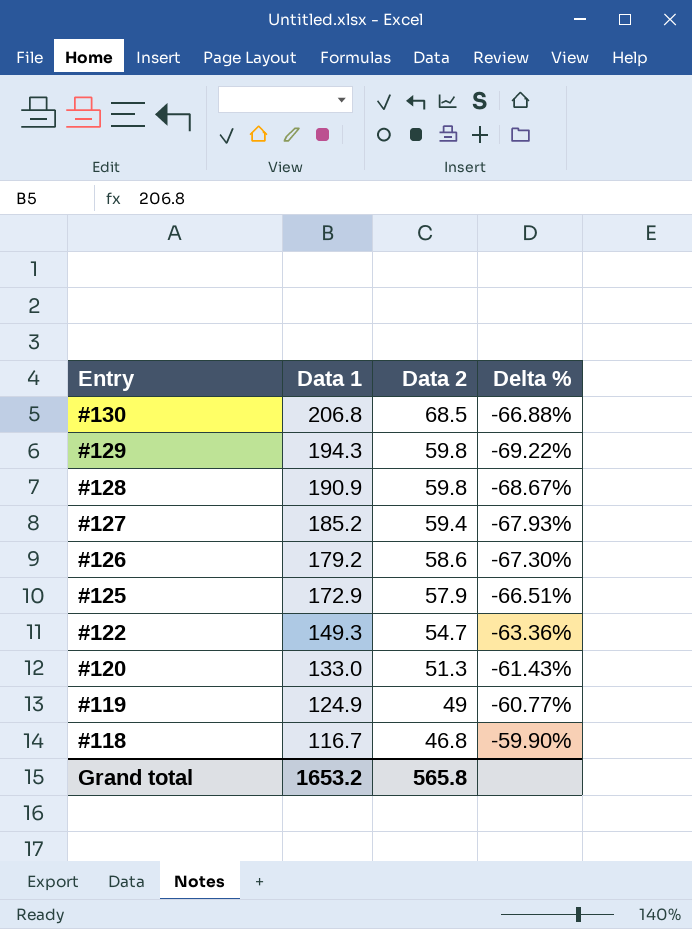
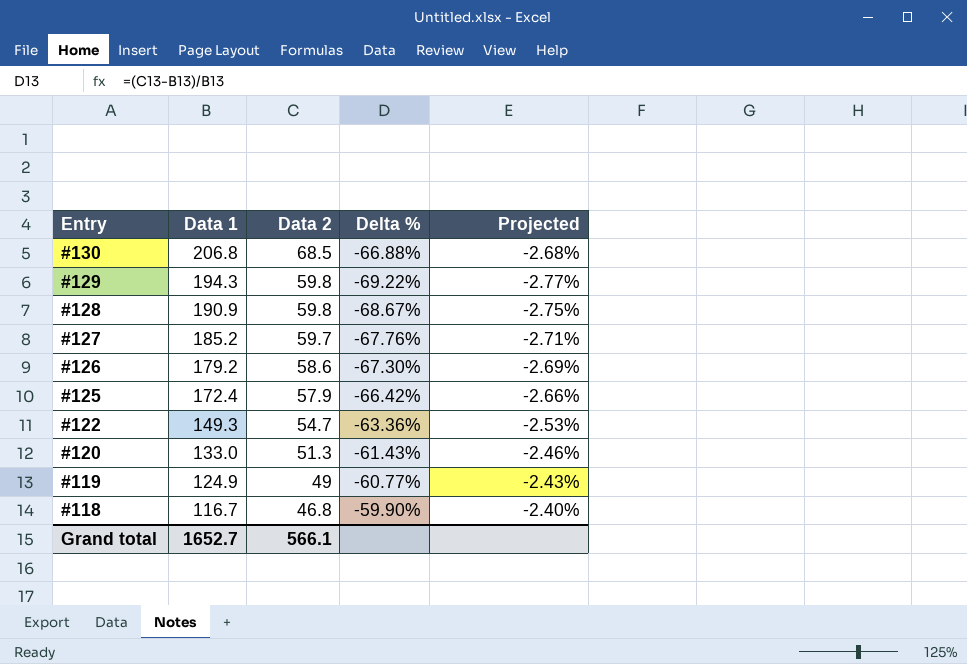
column Projected | formula: none -> [Delta %] * 0.04
#127 | Data 2: 59.4 -> 59.7
#127 | Delta %: -67.93% -> -67.76%
#125 | Data 1: 172.9 -> 172.4
#125 | Delta %: -66.51% -> -66.42%
Grand total | Data 1: 1653.2 -> 1652.7
Grand total | Data 2: 565.8 -> 566.1

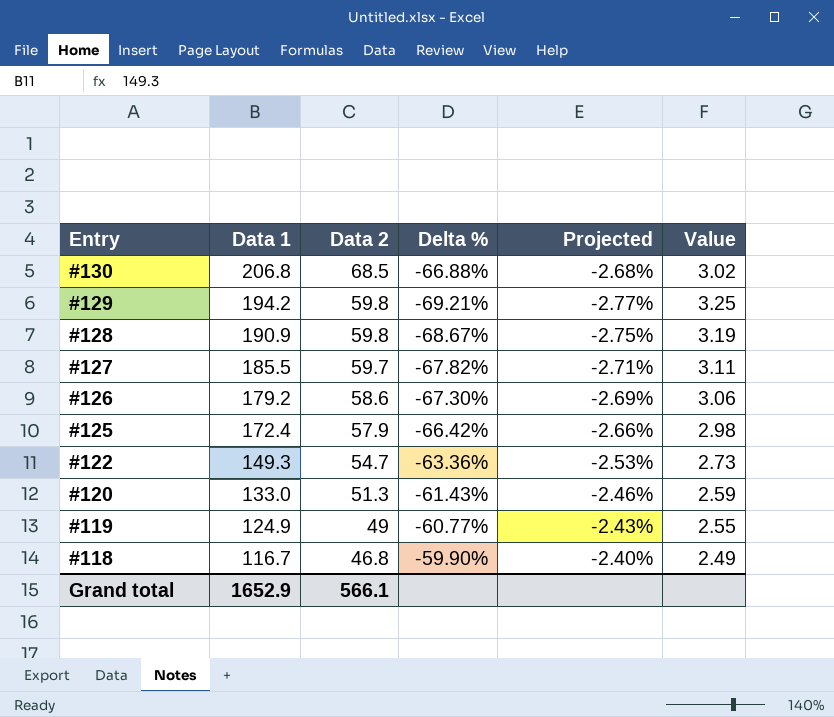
column Value | formula: none -> [Data 1] / [Data 2]
#129 | Data 1: 194.3 -> 194.2
#129 | Delta %: -69.22% -> -69.21%
#127 | Data 1: 185.2 -> 185.5
#127 | Delta %: -67.76% -> -67.82%
Grand total | Data 1: 1652.7 -> 1652.9

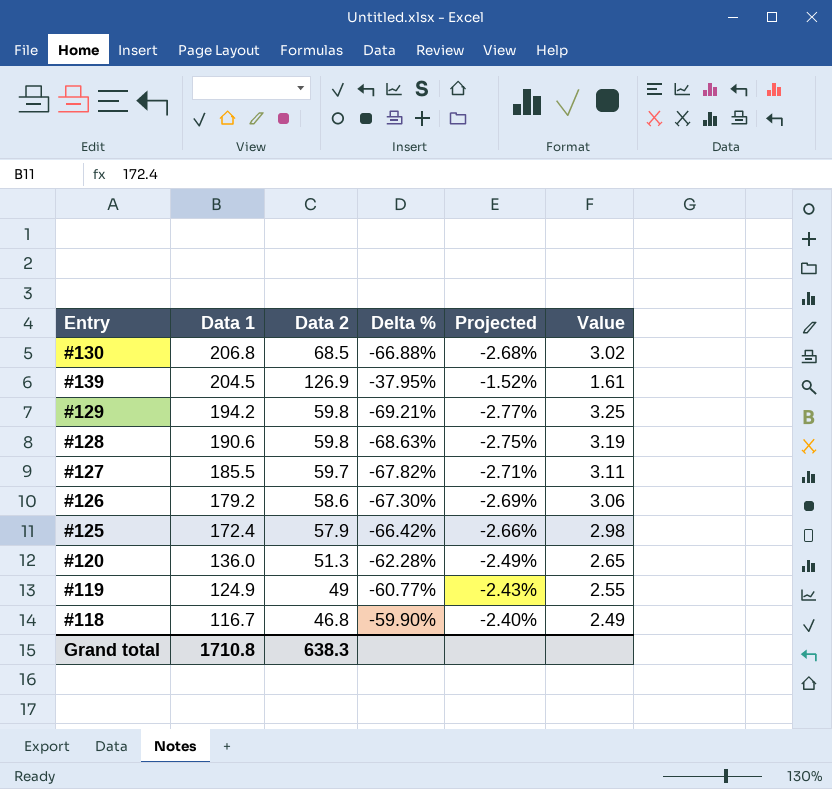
row #122: 149.3 | 54.7 | -63.36% | -2.53% | 2.73 -> none
row #139: none -> 204.5 | 126.9 | -37.95% | -1.52% | 1.61
#128 | Data 1: 190.9 -> 190.6
#128 | Delta %: -68.67% -> -68.63%
#120 | Data 1: 133.0 -> 136.0
#120 | Delta %: -61.43% -> -62.28%
#120 | Projected: -2.46% -> -2.49%
#120 | Value: 2.59 -> 2.65
Grand total | Data 1: 1652.9 -> 1710.8
Grand total | Data 2: 566.1 -> 638.3

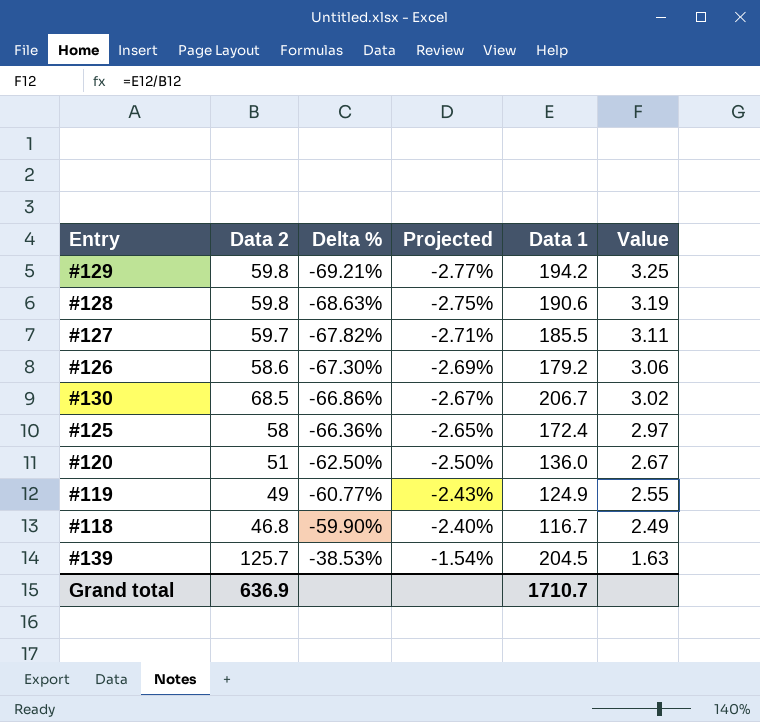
row order: Data 1 descending -> Delta % ascending
column Data 1 | position: 2 -> 5
#130 | Delta %: -66.88% -> -66.86%
#130 | Projected: -2.68% -> -2.67%
#130 | Data 1: 206.8 -> 206.7
#125 | Data 2: 57.9 -> 58
#125 | Delta %: -66.42% -> -66.36%
#125 | Projected: -2.66% -> -2.65%
#125 | Value: 2.98 -> 2.97
#120 | Data 2: 51.3 -> 51
#120 | Delta %: -62.28% -> -62.50%
#120 | Projected: -2.49% -> -2.50%
#120 | Value: 2.65 -> 2.67
#139 | Data 2: 126.9 -> 125.7
#139 | Delta %: -37.95% -> -38.53%
#139 | Projected: -1.52% -> -1.54%
#139 | Value: 1.61 -> 1.63
Grand total | Data 2: 638.3 -> 636.9
Grand total | Data 1: 1710.8 -> 1710.7

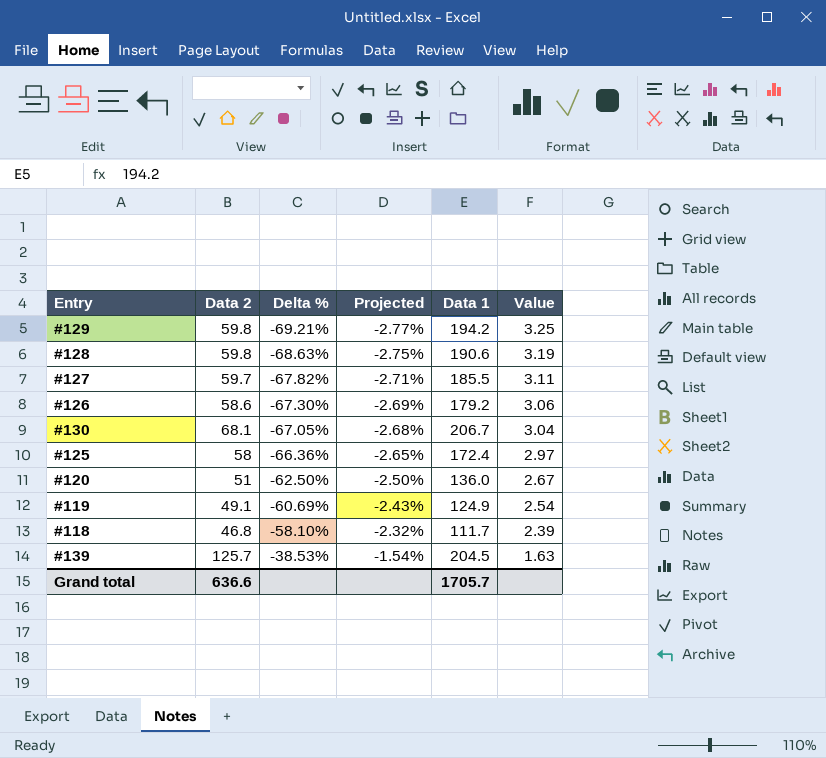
#130 | Data 2: 68.5 -> 68.1
#130 | Delta %: -66.86% -> -67.05%
#130 | Projected: -2.67% -> -2.68%
#130 | Value: 3.02 -> 3.04
#119 | Data 2: 49 -> 49.1
#119 | Delta %: -60.77% -> -60.69%
#119 | Value: 2.55 -> 2.54
#118 | Delta %: -59.90% -> -58.10%
#118 | Projected: -2.40% -> -2.32%
#118 | Data 1: 116.7 -> 111.7
#118 | Value: 2.49 -> 2.39
Grand total | Data 2: 636.9 -> 636.6
Grand total | Data 1: 1710.7 -> 1705.7

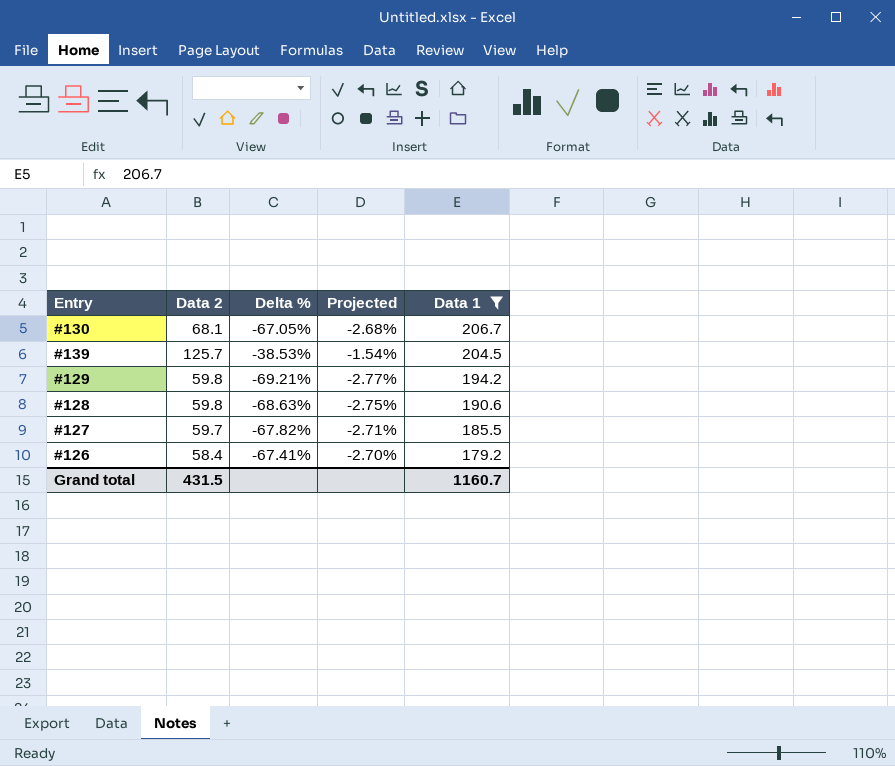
filter: none -> Data 1 >= 179.2
row order: Delta % ascending -> Data 1 descending
column Value | formula: [Data 1] / [Data 2] -> none
#126 | Data 2: 58.6 -> 58.4
#126 | Delta %: -67.30% -> -67.41%
#126 | Projected: -2.69% -> -2.70%
Grand total | Data 2: 636.6 -> 431.5
Grand total | Data 1: 1705.7 -> 1160.7

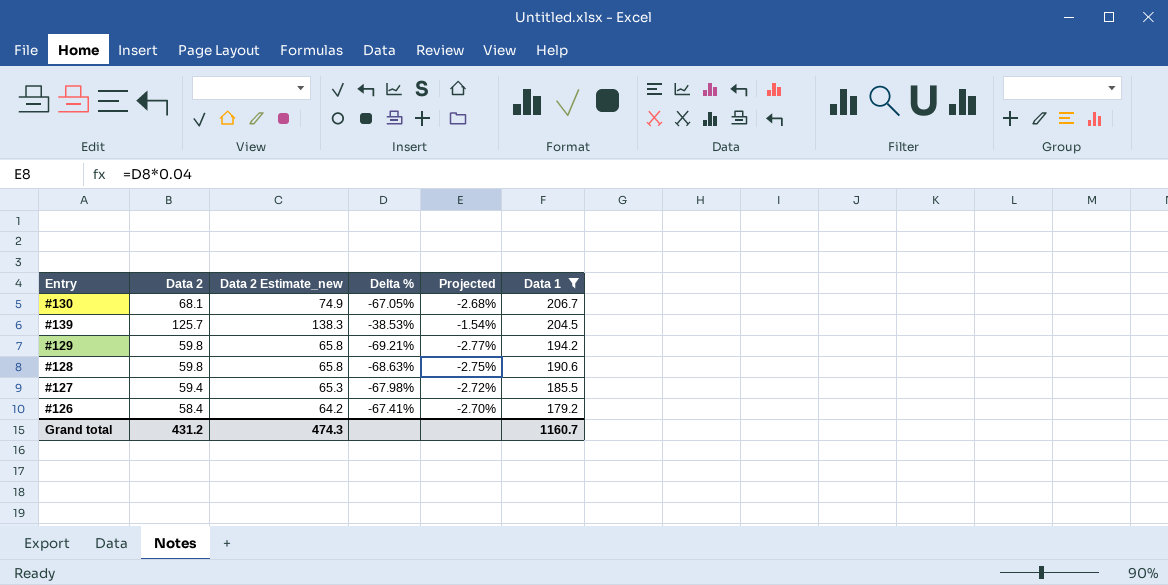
column Data 2 Estimate_new | formula: none -> [Data 2] * 1.1
#127 | Data 2: 59.7 -> 59.4
#127 | Delta %: -67.82% -> -67.98%
#127 | Projected: -2.71% -> -2.72%
Grand total | Data 2: 431.5 -> 431.2

